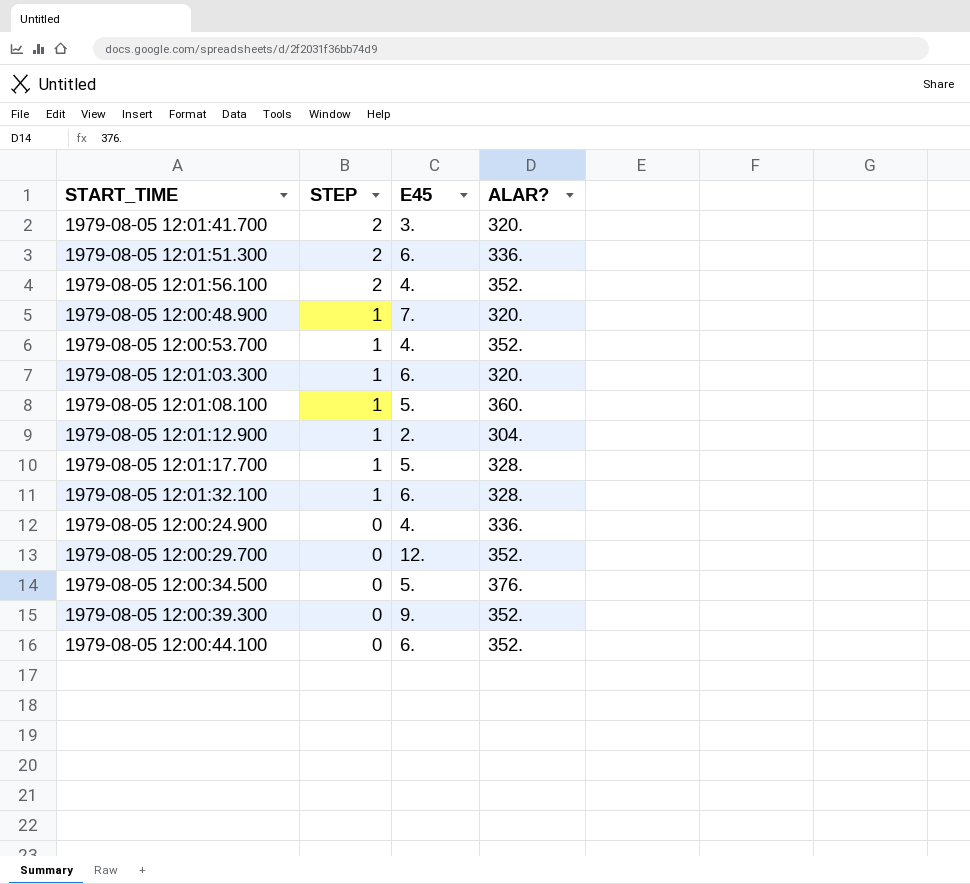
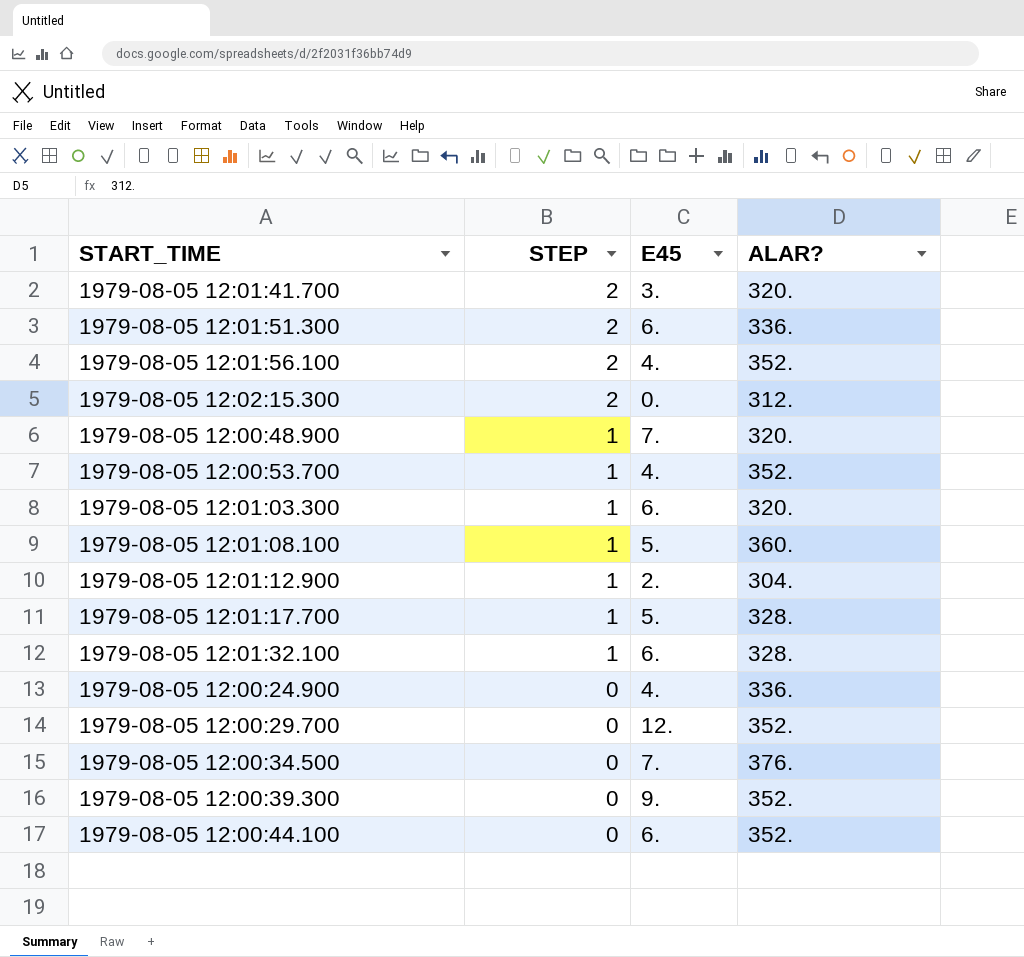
row 1979-08-05 12:02:15.300: none -> 2 | 0. | 312.
1979-08-05 12:00:34.500 | E45: 5. -> 7.

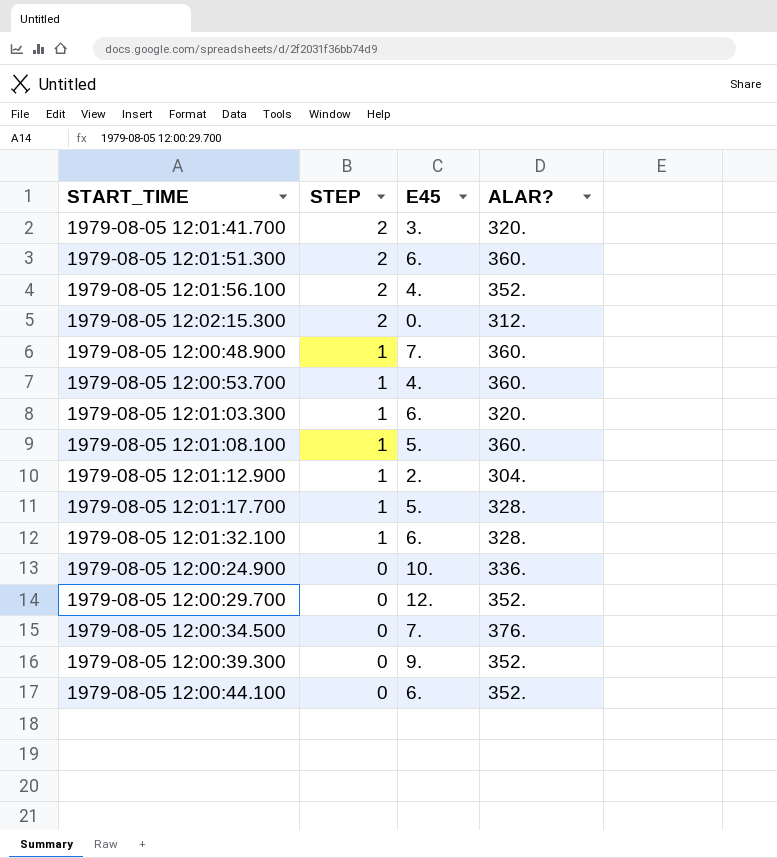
1979-08-05 12:01:51.300 | ALAR?: 336. -> 360.
1979-08-05 12:00:48.900 | ALAR?: 320. -> 360.
1979-08-05 12:00:53.700 | ALAR?: 352. -> 360.
1979-08-05 12:00:24.900 | E45: 4. -> 10.

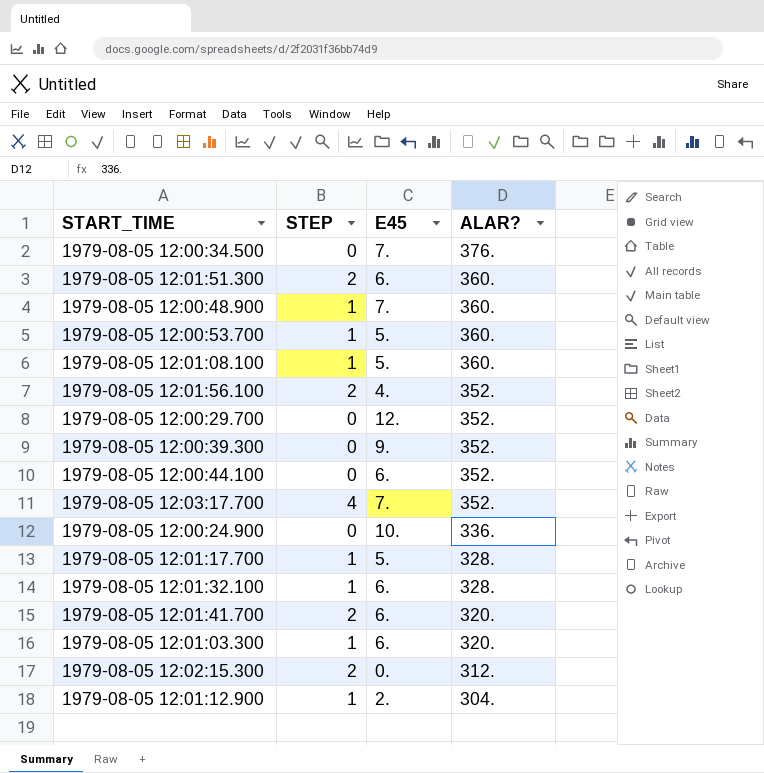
row order: STEP descending -> ALAR? descending
1979-08-05 12:00:53.700 | E45: 4. -> 5.
row 1979-08-05 12:03:17.700: none -> 4 | 7. | 352.
1979-08-05 12:01:41.700 | E45: 3. -> 6.

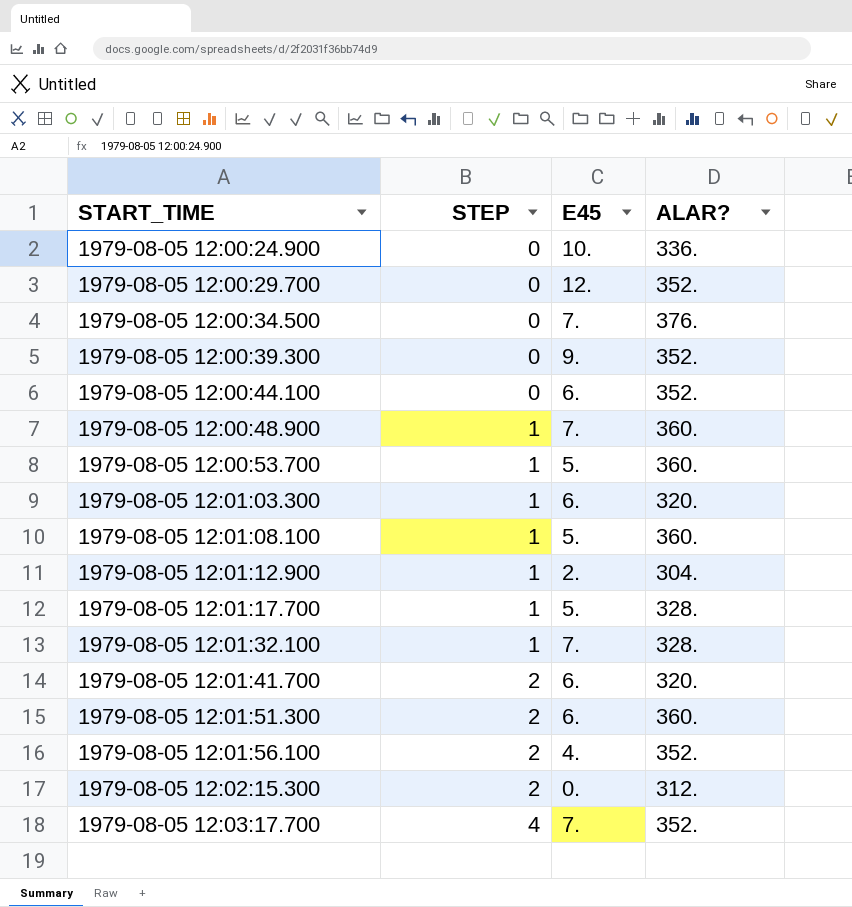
row order: ALAR? descending -> START_TIME ascending
1979-08-05 12:01:32.100 | E45: 6. -> 7.

